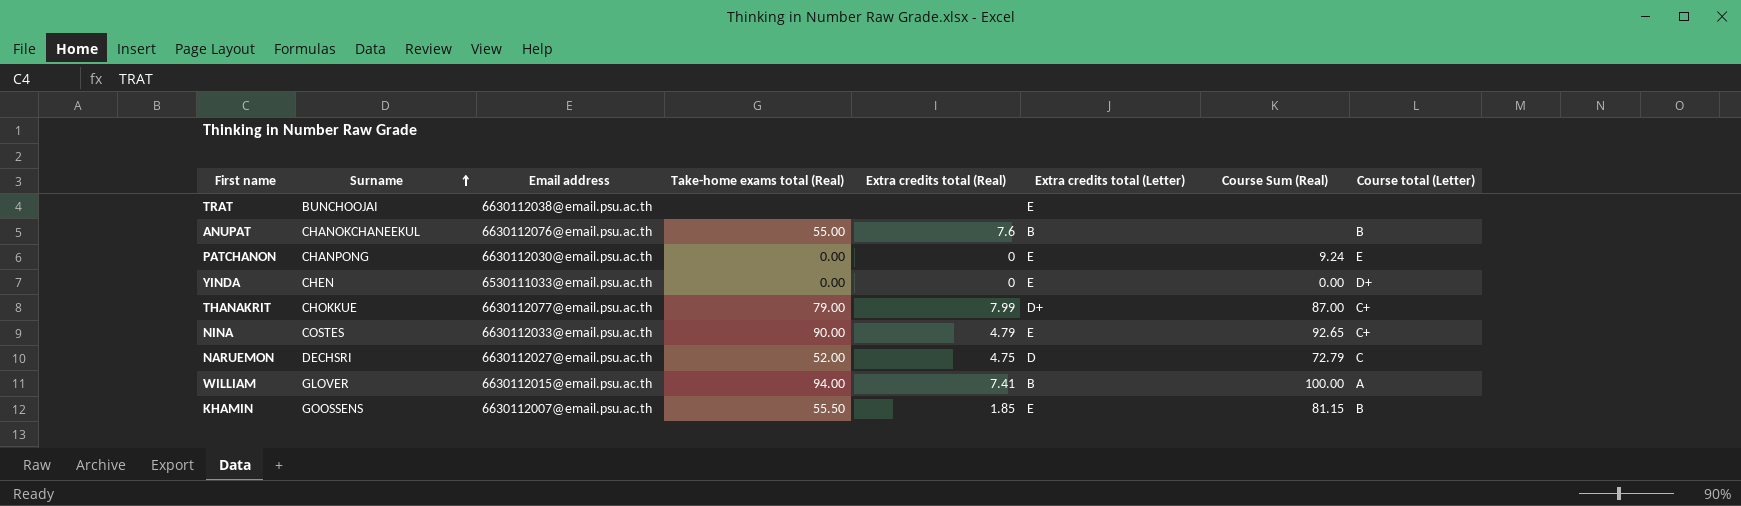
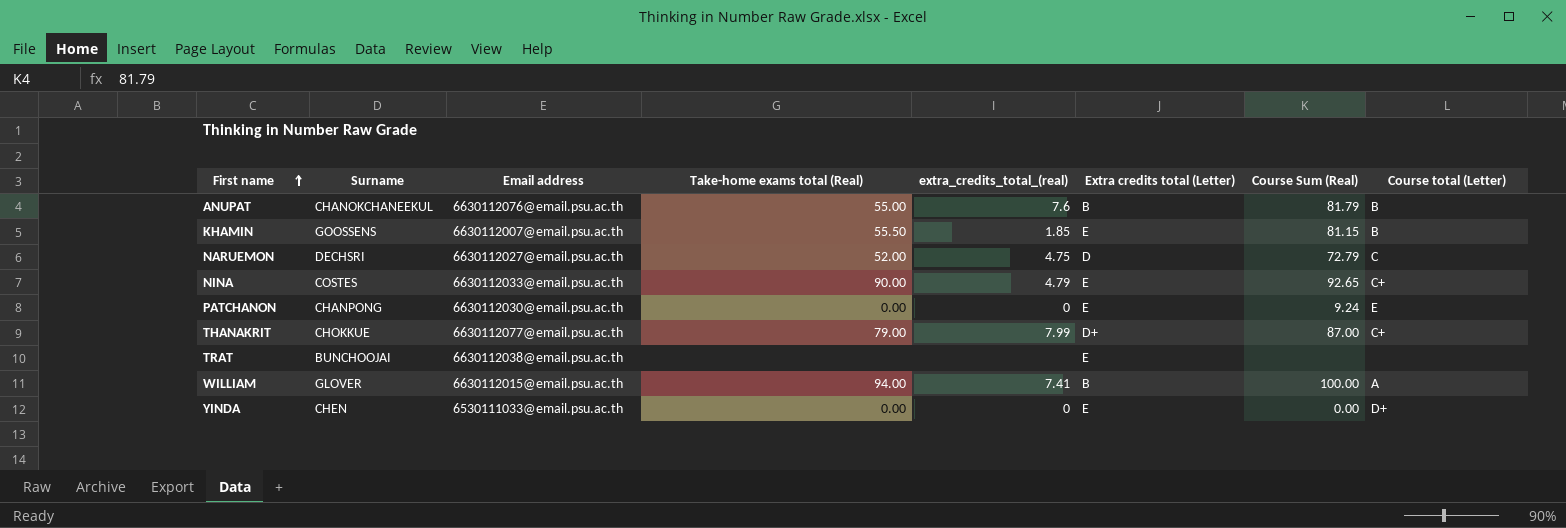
row order: Surname ascending -> First name ascending
column name: Extra credits total (Real) -> extra_credits_total_(real)
ANUPAT | Course Sum (Real): none -> 81.79

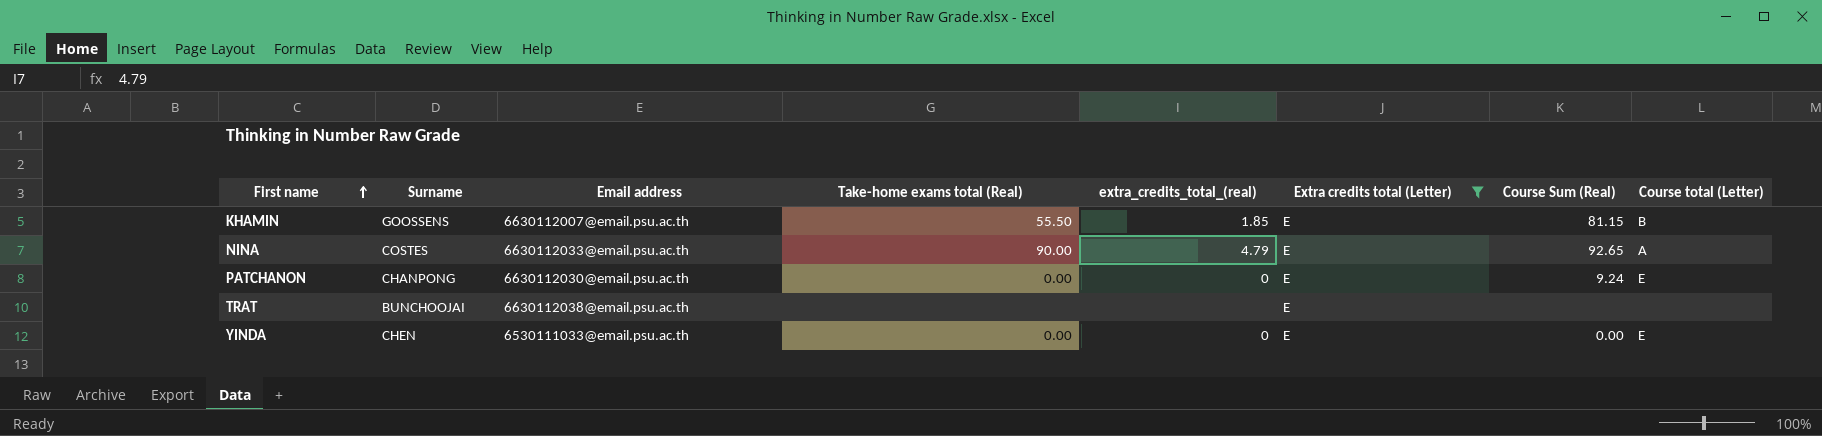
filter: none -> Extra credits total (Letter) = E
NINA | Course total (Letter): C+ -> A
YINDA | Course total (Letter): D+ -> E

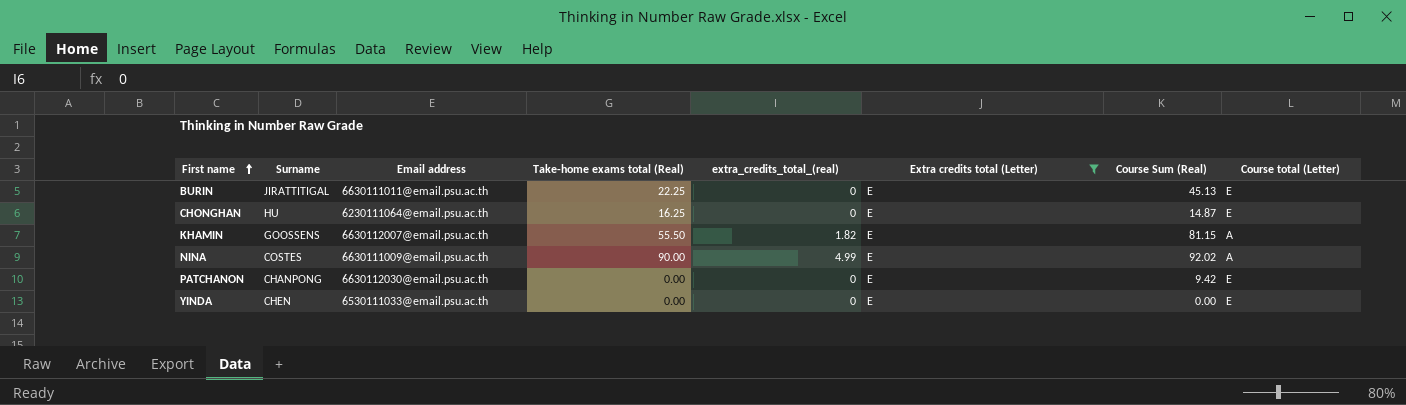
row TRAT: BUNCHOOJAI | 6630112038@email.psu.ac.th | none | none | E | none | none -> none
row BURIN: none -> JIRATTITIGAL | 6630111011@email.psu.ac.th | 22.25 | 0 | E | 45.13 | E
row CHONGHAN: none -> HU | 6230111064@email.psu.ac.th | 16.25 | 0 | E | 14.87 | E
KHAMIN | extra_credits_total_(real): 1.85 -> 1.82
KHAMIN | Course total (Letter): B -> A
NINA | Email address: 6630112033@email.psu.ac.th -> 6630111009@email.psu.ac.th
NINA | extra_credits_total_(real): 4.79 -> 4.99
NINA | Course Sum (Real): 92.65 -> 92.02
PATCHANON | Course Sum (Real): 9.24 -> 9.42

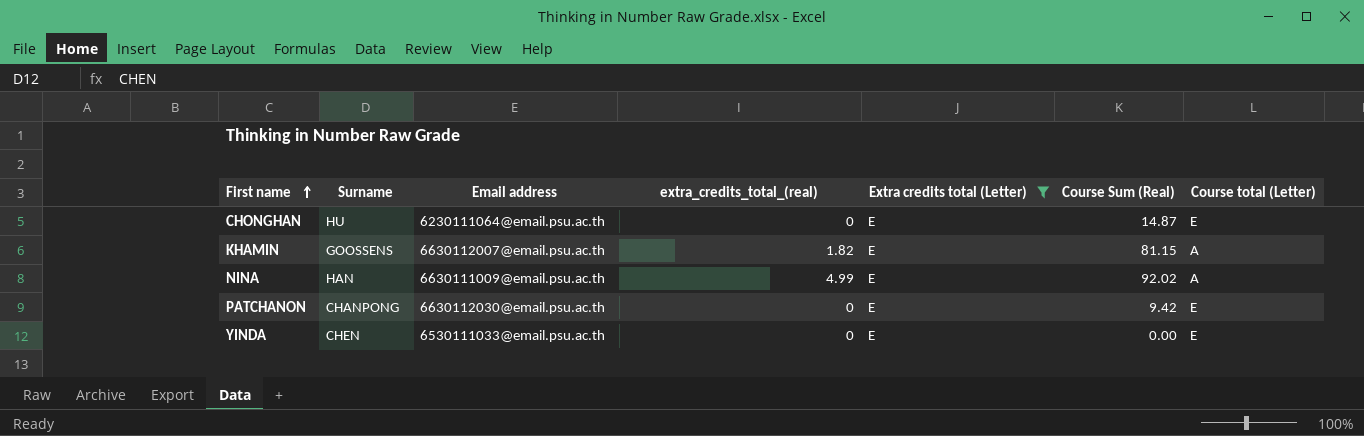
column Take-home exams total (Real) | position: 4 -> none
row BURIN: JIRATTITIGAL | 6630111011@email.psu.ac.th | 22.25 | 0 | E | 45.13 | E -> none
NINA | Surname: COSTES -> HAN

